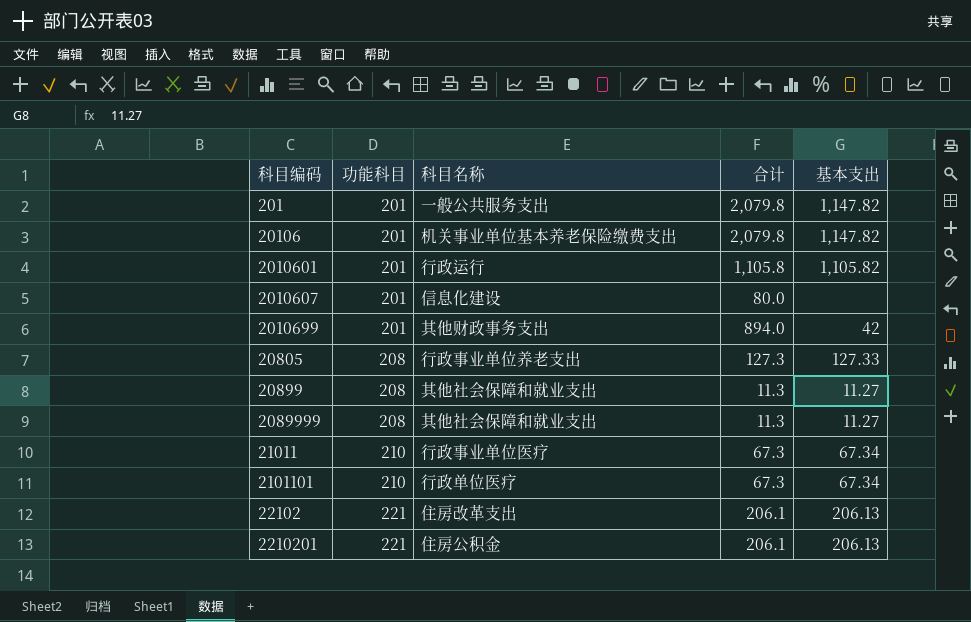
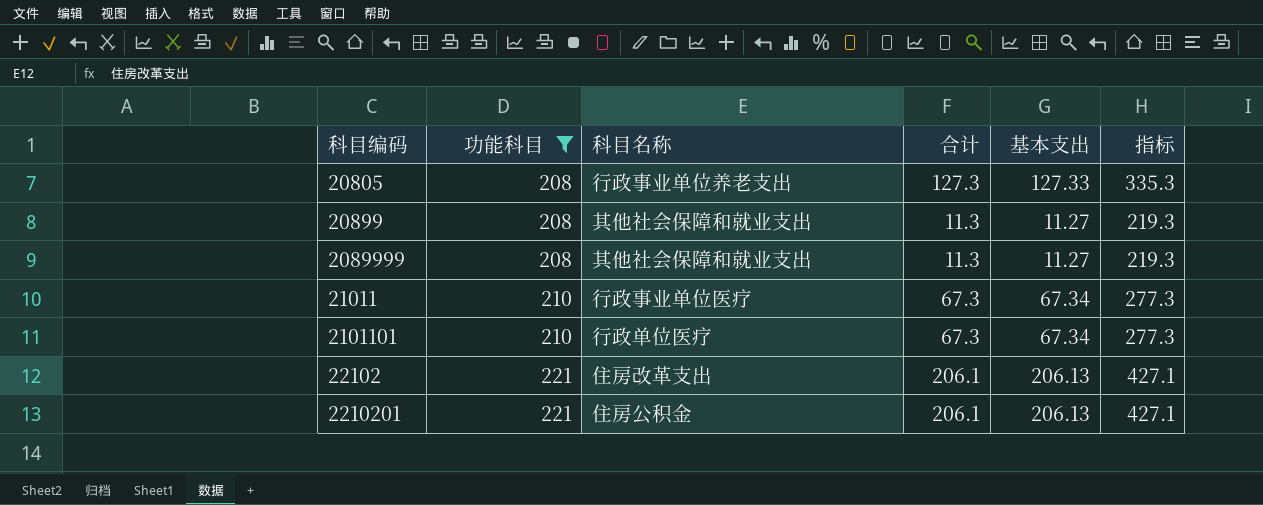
filter: none -> 功能科目 != 201
column 指标 | formula: none -> [功能科目] + [合计]

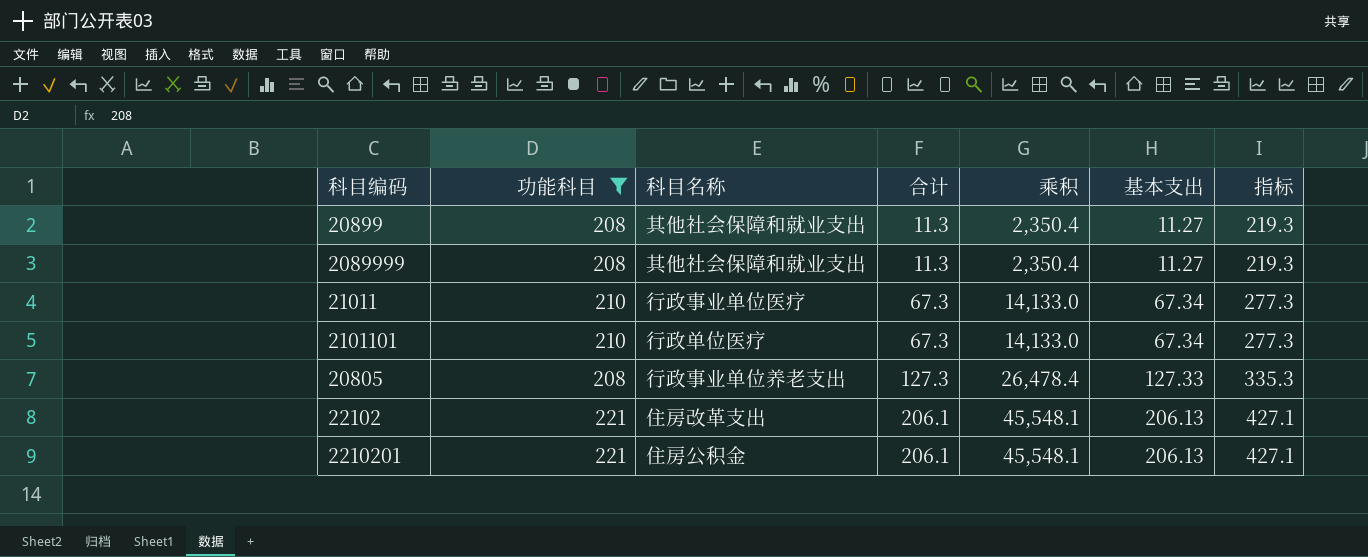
row order: 功能科目 ascending -> 合计 ascending
column 乘积 | formula: none -> [功能科目] * [合计]

